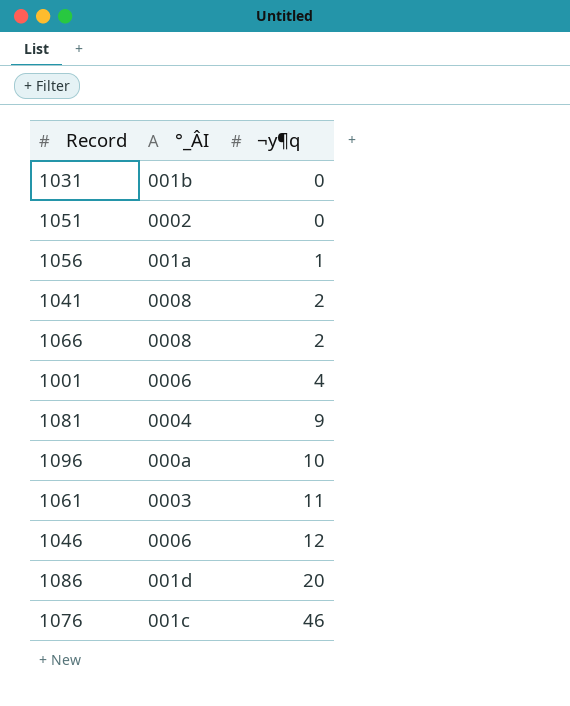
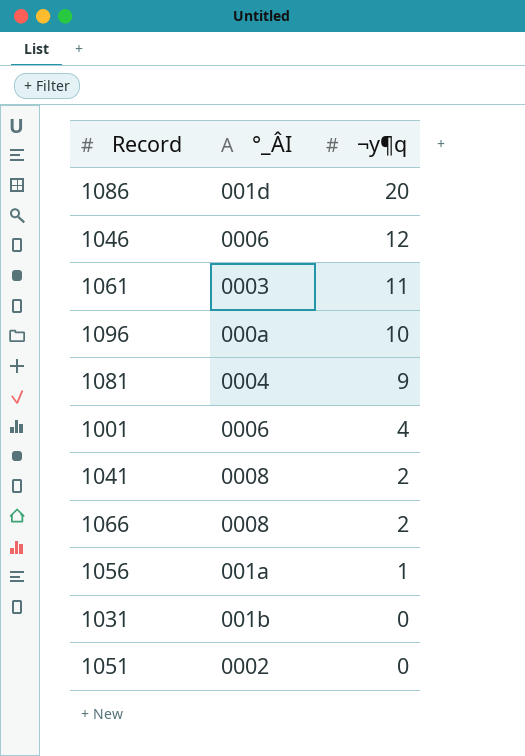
row order: ¬y¶q ascending -> ¬y¶q descending
row 1076: 001c | 46 -> none

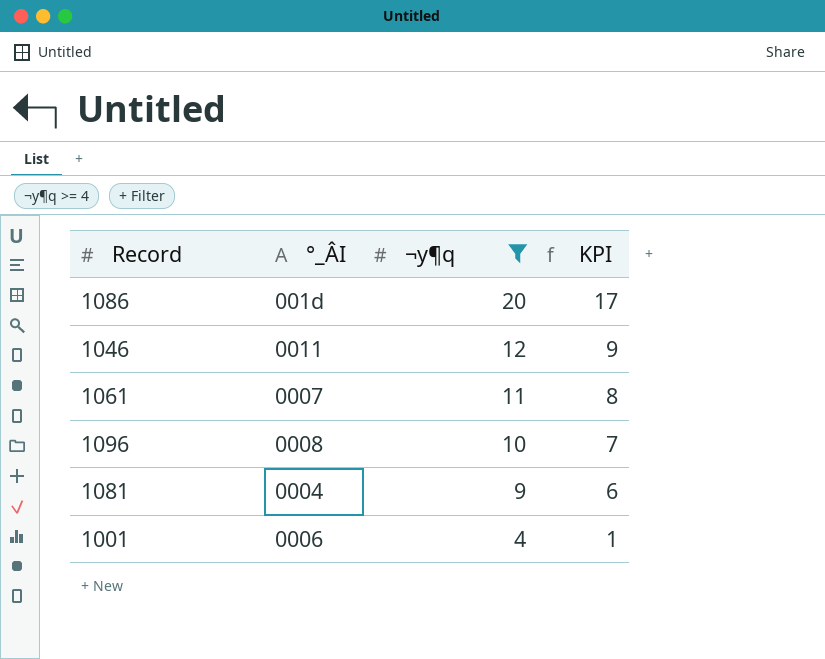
filter: none -> ¬y¶q >= 4
column KPI | formula: none -> [¬y¶q] - 3
1046 | °_ÂI: 0006 -> 0011
1061 | °_ÂI: 0003 -> 0007
1096 | °_ÂI: 000a -> 0008

